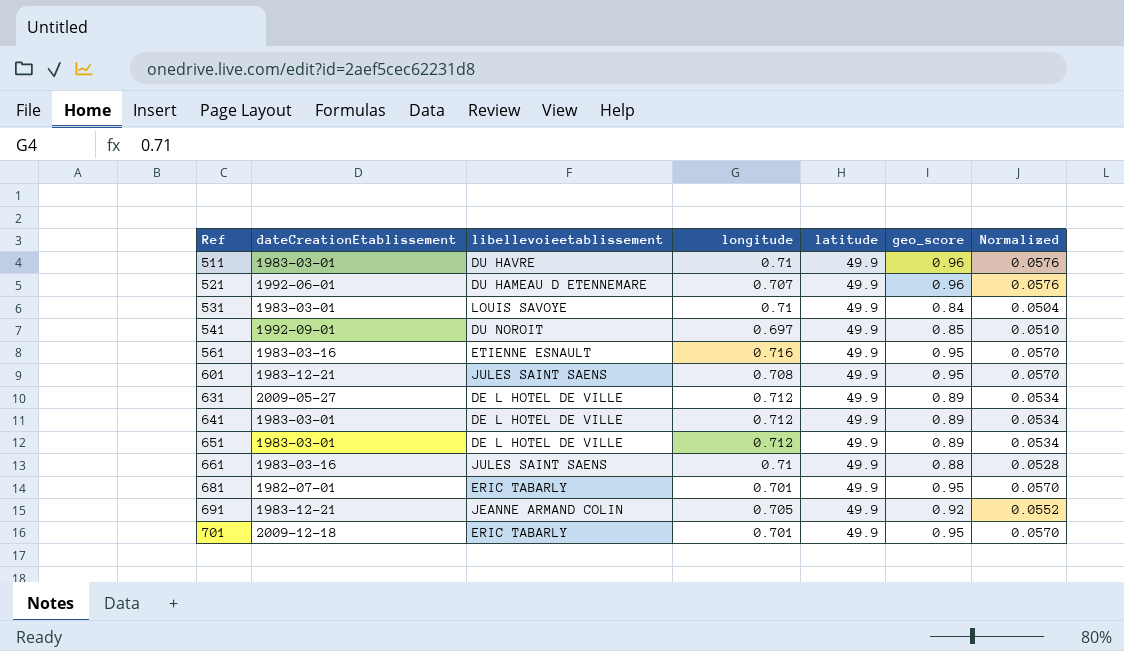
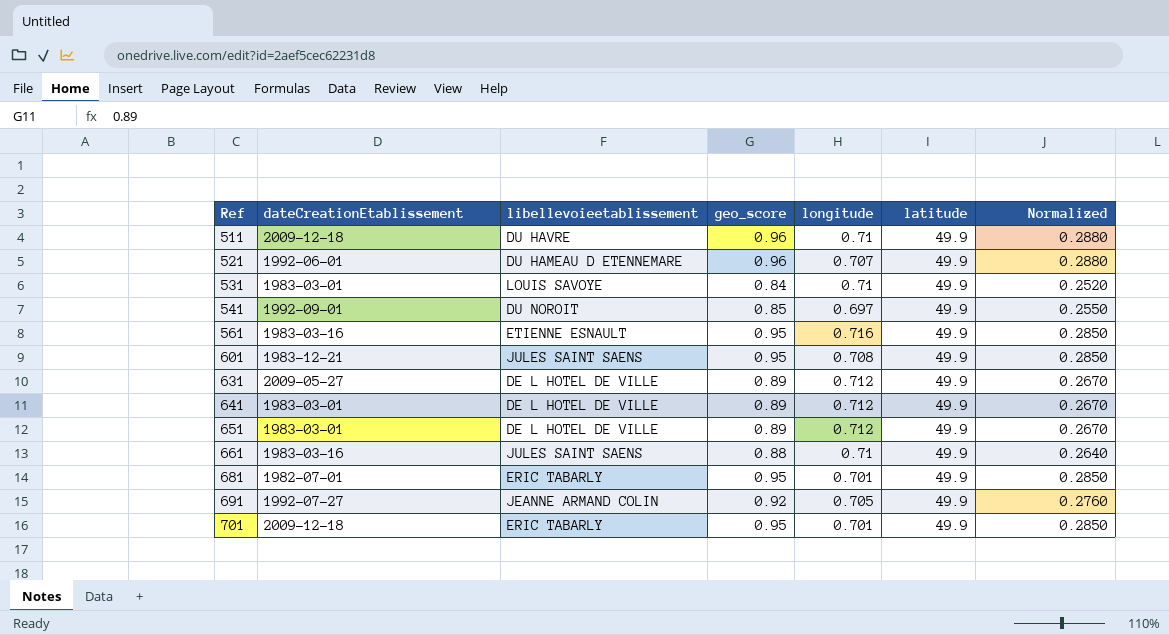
column geo_score | position: 6 -> 4
column Normalized | formula: [geo_score] * 0.06 -> [geo_score] * 0.3
511 | dateCreationEtablissement: 1983-03-01 -> 2009-12-18
691 | dateCreationEtablissement: 1983-12-21 -> 1992-07-27

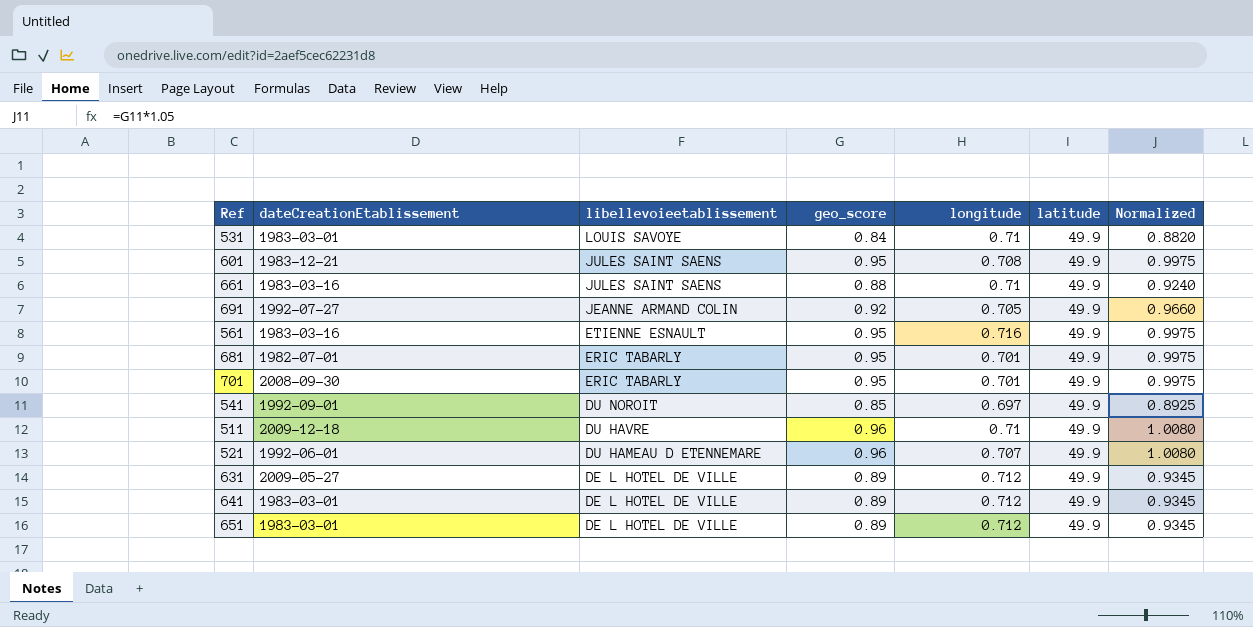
row order: Ref ascending -> libellevoieetablissement descending
column Normalized | formula: [geo_score] * 0.3 -> [geo_score] * 1.05
701 | dateCreationEtablissement: 2009-12-18 -> 2008-09-30

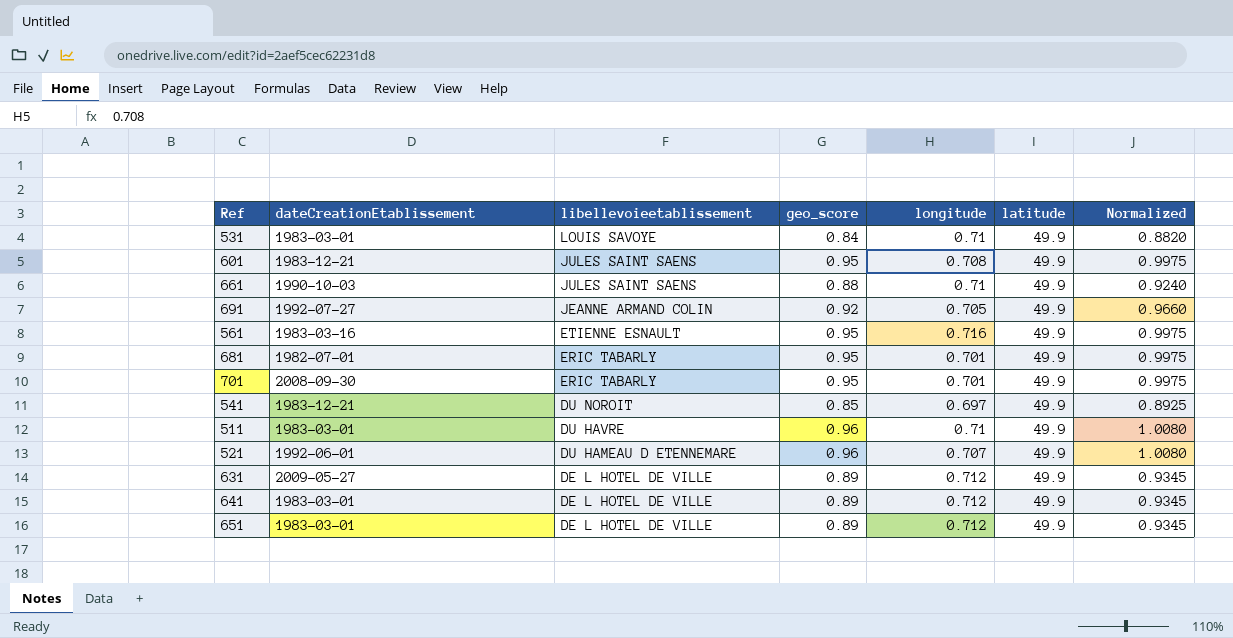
661 | dateCreationEtablissement: 1983-03-16 -> 1990-10-03
541 | dateCreationEtablissement: 1992-09-01 -> 1983-12-21
511 | dateCreationEtablissement: 2009-12-18 -> 1983-03-01

